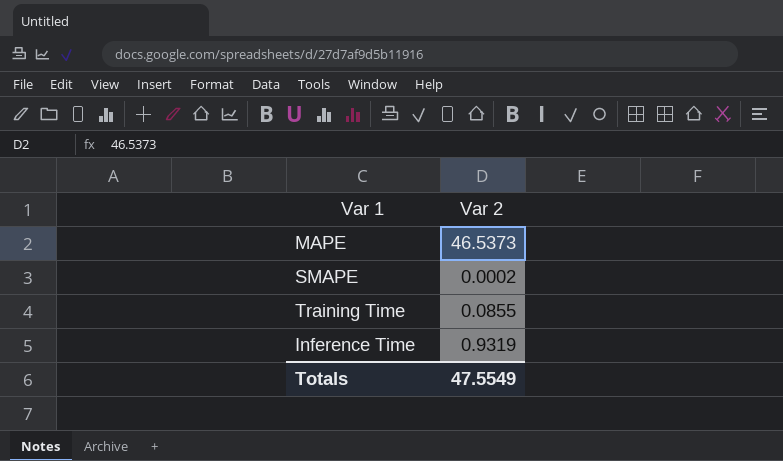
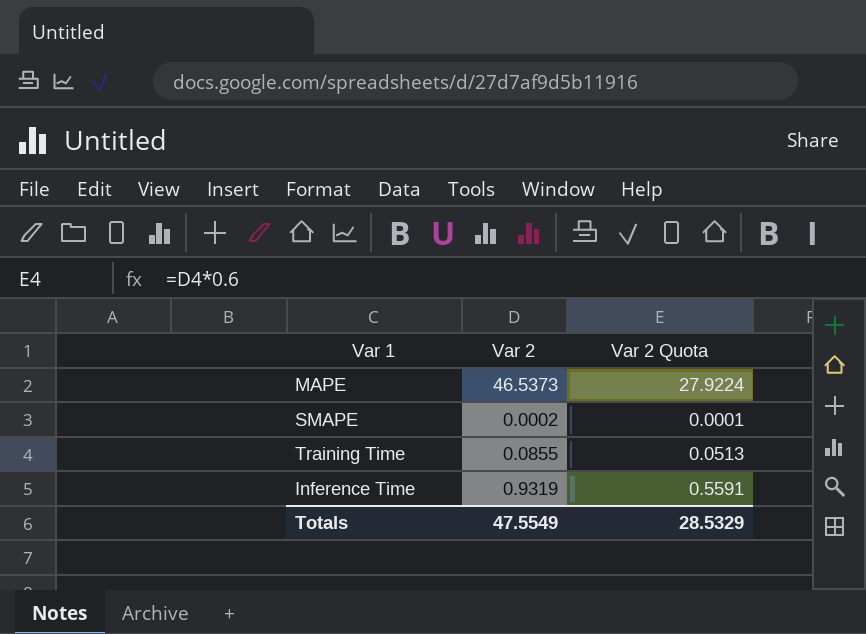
column Var 2 Quota | formula: none -> [Var 2] * 0.6

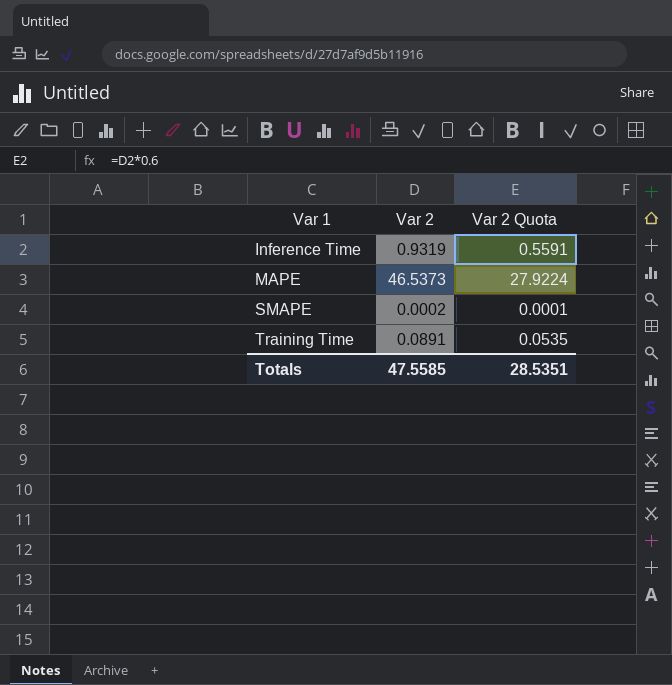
row order: none -> Var 1 ascending
Training Time | Var 2: 0.0855 -> 0.0891
Training Time | Var 2 Quota: 0.0513 -> 0.0535
Totals | Var 2: 47.5549 -> 47.5585
Totals | Var 2 Quota: 28.5329 -> 28.5351

